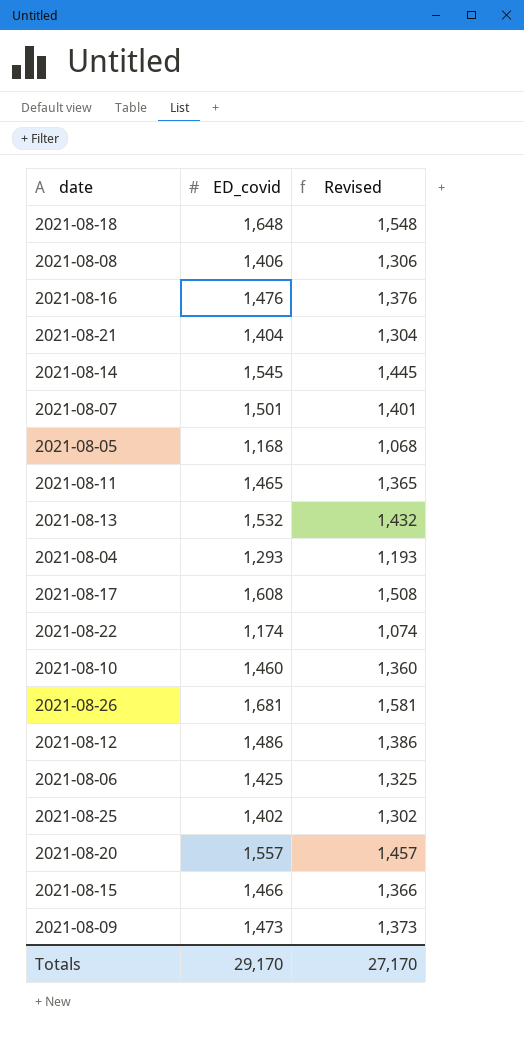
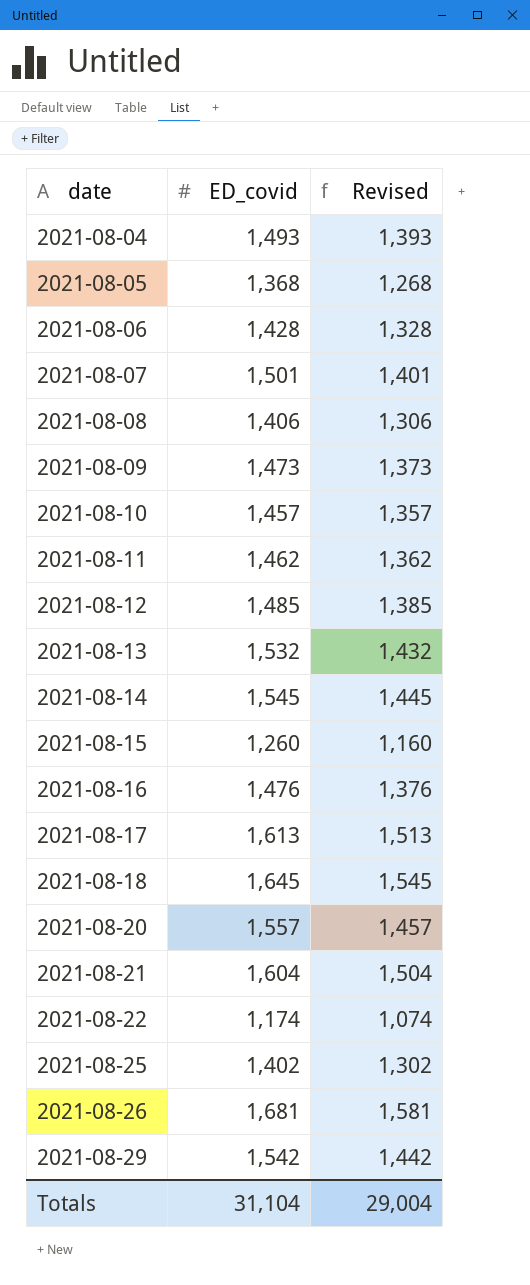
row order: none -> date ascending
2021-08-04 | ED_covid: 1,293 -> 1,493
2021-08-04 | Revised: 1,193 -> 1,393
2021-08-05 | ED_covid: 1,168 -> 1,368
2021-08-05 | Revised: 1,068 -> 1,268
2021-08-06 | ED_covid: 1,425 -> 1,428
2021-08-06 | Revised: 1,325 -> 1,328
2021-08-10 | ED_covid: 1,460 -> 1,457
2021-08-10 | Revised: 1,360 -> 1,357
2021-08-11 | ED_covid: 1,465 -> 1,462
2021-08-11 | Revised: 1,365 -> 1,362
2021-08-12 | ED_covid: 1,486 -> 1,485
2021-08-12 | Revised: 1,386 -> 1,385
2021-08-15 | ED_covid: 1,466 -> 1,260
2021-08-15 | Revised: 1,366 -> 1,160
2021-08-17 | ED_covid: 1,608 -> 1,613
2021-08-17 | Revised: 1,508 -> 1,513
2021-08-18 | ED_covid: 1,648 -> 1,645
2021-08-18 | Revised: 1,548 -> 1,545
2021-08-21 | ED_covid: 1,404 -> 1,604
2021-08-21 | Revised: 1,304 -> 1,504
row 2021-08-29: none -> 1,542 | 1,442
Totals | ED_covid: 29,170 -> 31,104
Totals | Revised: 27,170 -> 29,004

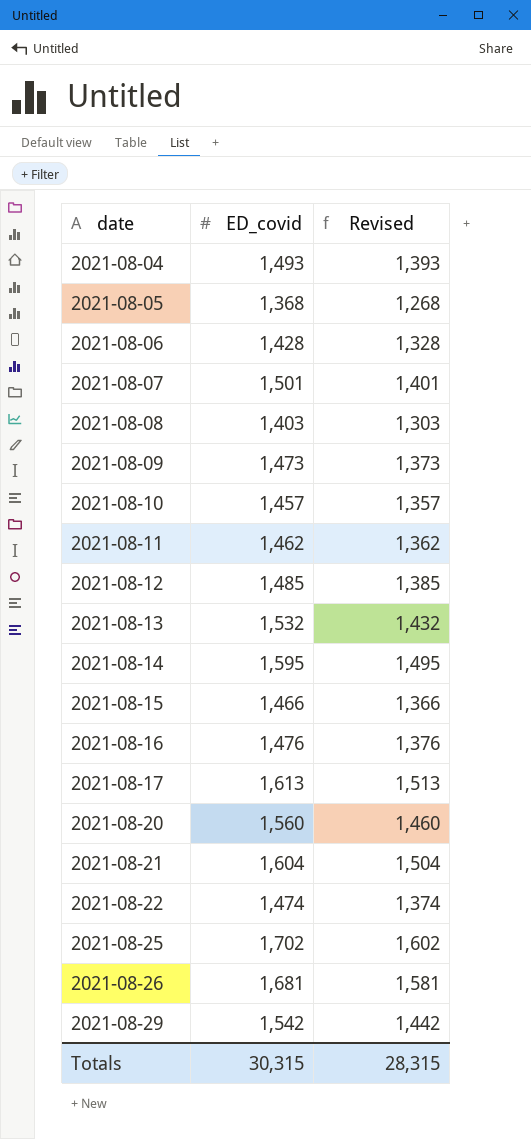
row 2021-08-18: 1,645 | 1,545 -> none
2021-08-08 | ED_covid: 1,406 -> 1,403
2021-08-08 | Revised: 1,306 -> 1,303
2021-08-14 | ED_covid: 1,545 -> 1,595
2021-08-14 | Revised: 1,445 -> 1,495
2021-08-15 | ED_covid: 1,260 -> 1,466
2021-08-15 | Revised: 1,160 -> 1,366
2021-08-20 | ED_covid: 1,557 -> 1,560
2021-08-20 | Revised: 1,457 -> 1,460
2021-08-22 | ED_covid: 1,174 -> 1,474
2021-08-22 | Revised: 1,074 -> 1,374
2021-08-25 | ED_covid: 1,402 -> 1,702
2021-08-25 | Revised: 1,302 -> 1,602
Totals | ED_covid: 31,104 -> 30,315
Totals | Revised: 29,004 -> 28,315

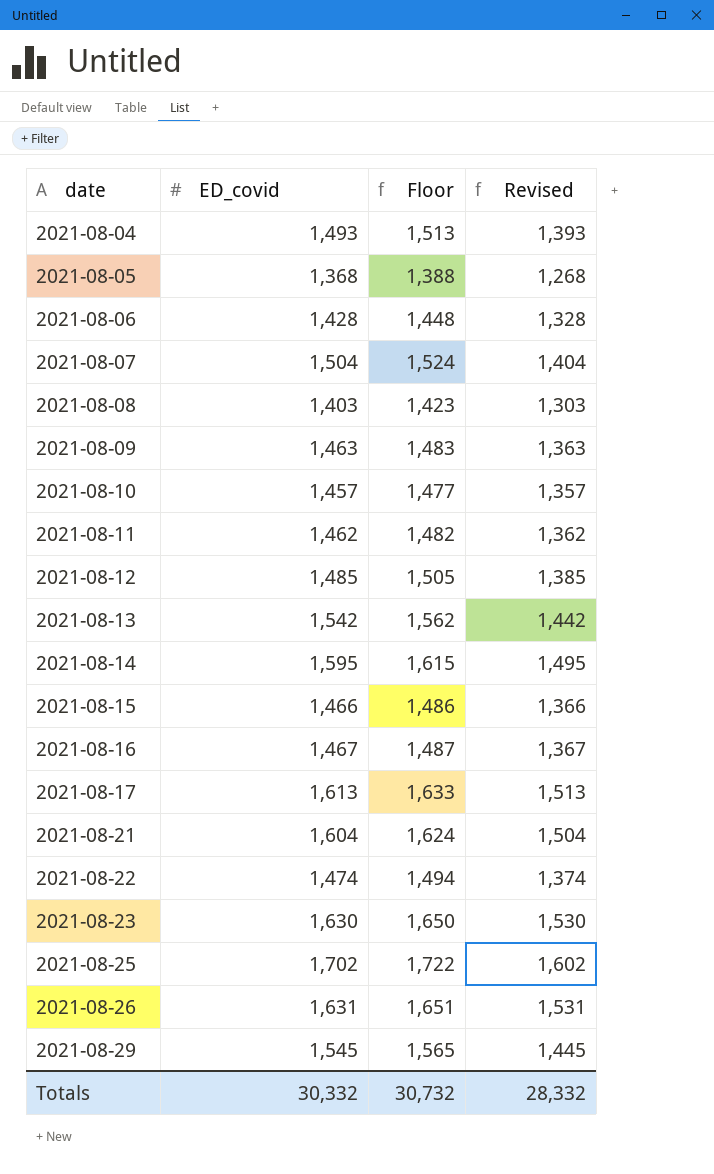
column Floor | formula: none -> [ED_covid] + 20
row 2021-08-20: 1,560 | 1,460 -> none
2021-08-07 | ED_covid: 1,501 -> 1,504
2021-08-07 | Revised: 1,401 -> 1,404
2021-08-09 | ED_covid: 1,473 -> 1,463
2021-08-09 | Revised: 1,373 -> 1,363
2021-08-13 | ED_covid: 1,532 -> 1,542
2021-08-13 | Revised: 1,432 -> 1,442
2021-08-16 | ED_covid: 1,476 -> 1,467
2021-08-16 | Revised: 1,376 -> 1,367
row 2021-08-23: none -> 1,630 | 1,650 | 1,530
2021-08-26 | ED_covid: 1,681 -> 1,631
2021-08-26 | Revised: 1,581 -> 1,531
2021-08-29 | ED_covid: 1,542 -> 1,545
2021-08-29 | Revised: 1,442 -> 1,445
Totals | ED_covid: 30,315 -> 30,332
Totals | Revised: 28,315 -> 28,332

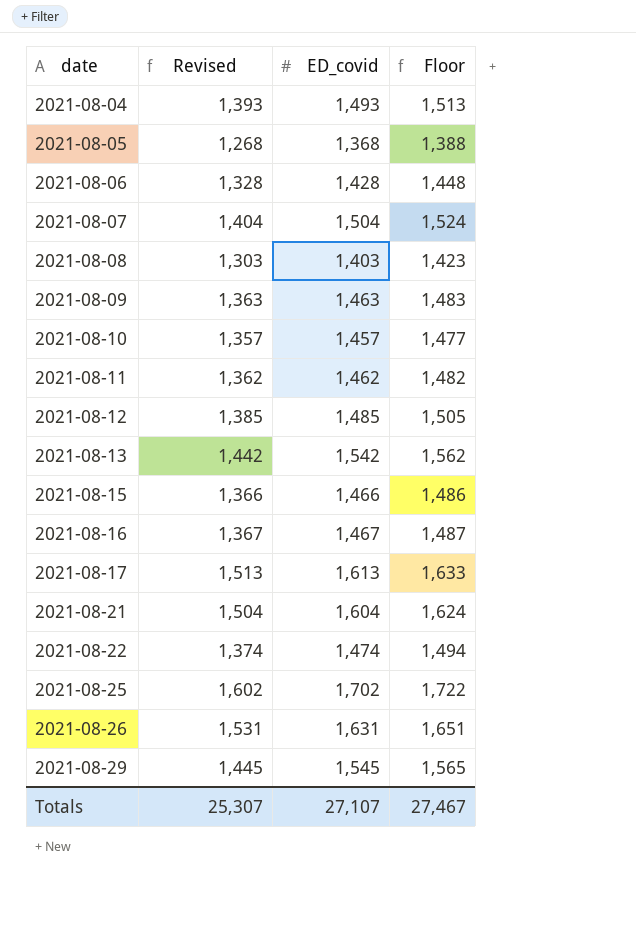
column Revised | position: 4 -> 2
row 2021-08-14: 1,595 | 1,615 | 1,495 -> none
row 2021-08-23: 1,630 | 1,650 | 1,530 -> none
Totals | Revised: 28,332 -> 25,307
Totals | ED_covid: 30,332 -> 27,107
Totals | Floor: 30,732 -> 27,467

